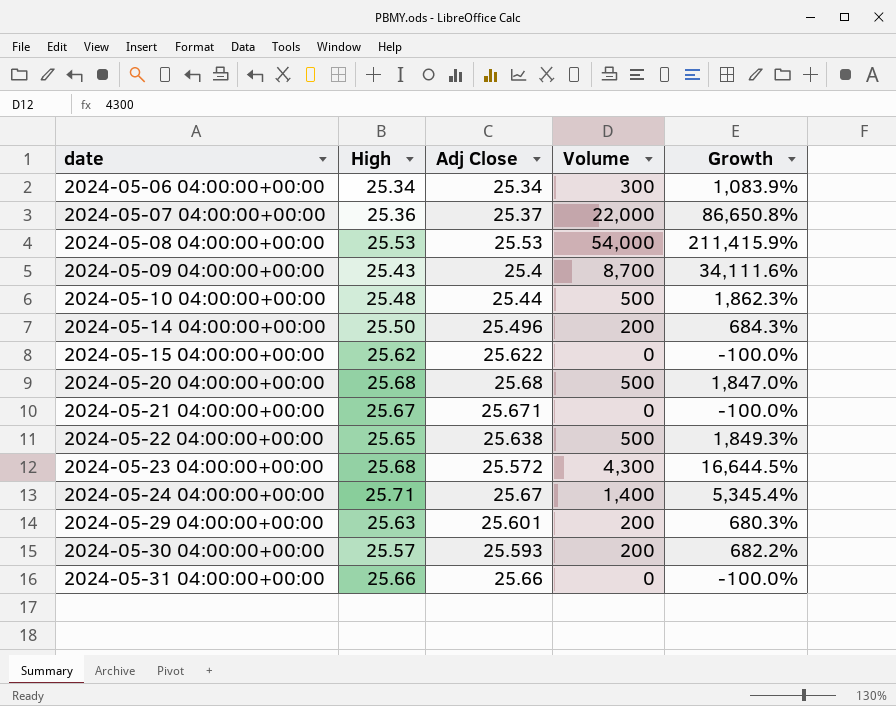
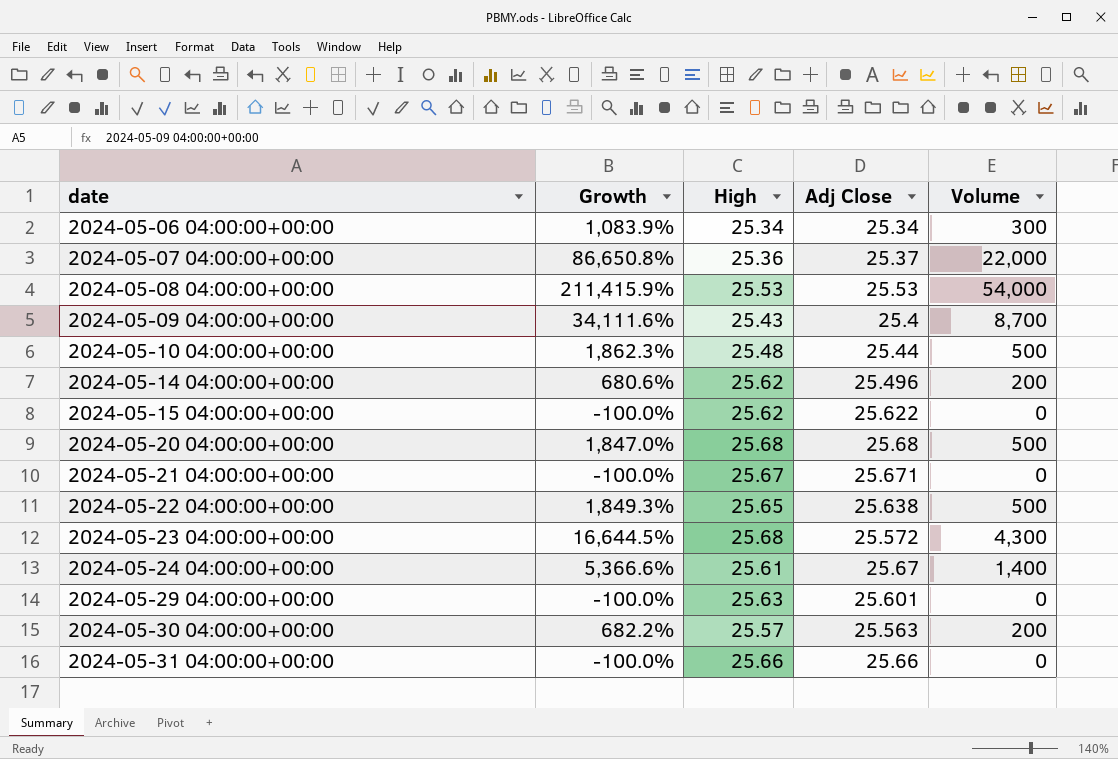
column Growth | position: 5 -> 2
2024-05-14 04:00:00+00:00 | Growth: 684.3% -> 680.6%
2024-05-14 04:00:00+00:00 | High: 25.50 -> 25.62
2024-05-24 04:00:00+00:00 | Growth: 5,345.4% -> 5,366.6%
2024-05-24 04:00:00+00:00 | High: 25.71 -> 25.61
2024-05-29 04:00:00+00:00 | Growth: 680.3% -> -100.0%
2024-05-29 04:00:00+00:00 | Volume: 200 -> 0
2024-05-30 04:00:00+00:00 | Adj Close: 25.593 -> 25.563

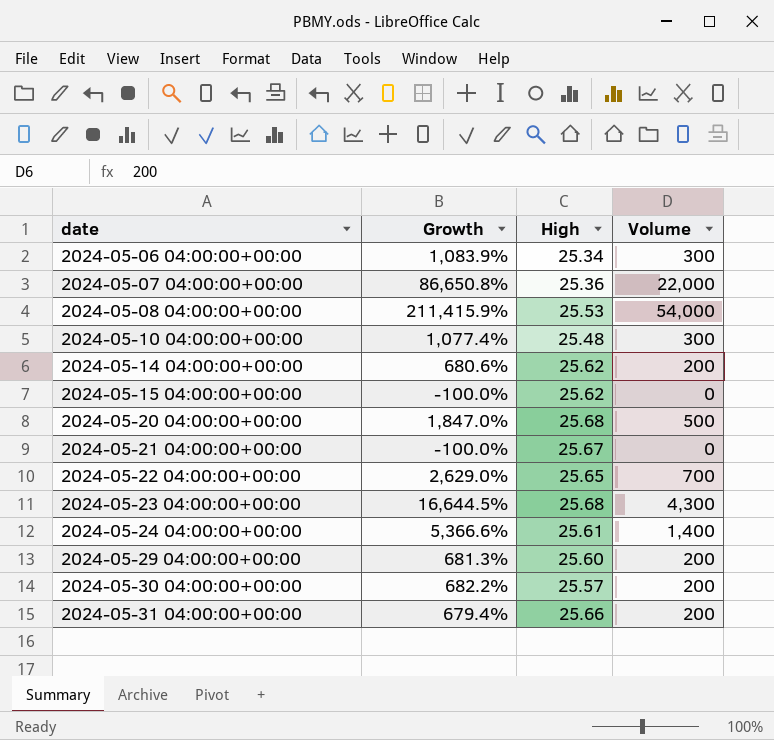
column Adj Close | position: 4 -> none
row 2024-05-09 04:00:00+00:00: 34,111.6% | 25.43 | 25.4 | 8,700 -> none
2024-05-10 04:00:00+00:00 | Growth: 1,862.3% -> 1,077.4%
2024-05-10 04:00:00+00:00 | Volume: 500 -> 300
2024-05-22 04:00:00+00:00 | Growth: 1,849.3% -> 2,629.0%
2024-05-22 04:00:00+00:00 | Volume: 500 -> 700
2024-05-29 04:00:00+00:00 | Growth: -100.0% -> 681.3%
2024-05-29 04:00:00+00:00 | High: 25.63 -> 25.60
2024-05-29 04:00:00+00:00 | Volume: 0 -> 200
2024-05-31 04:00:00+00:00 | Growth: -100.0% -> 679.4%
2024-05-31 04:00:00+00:00 | Volume: 0 -> 200

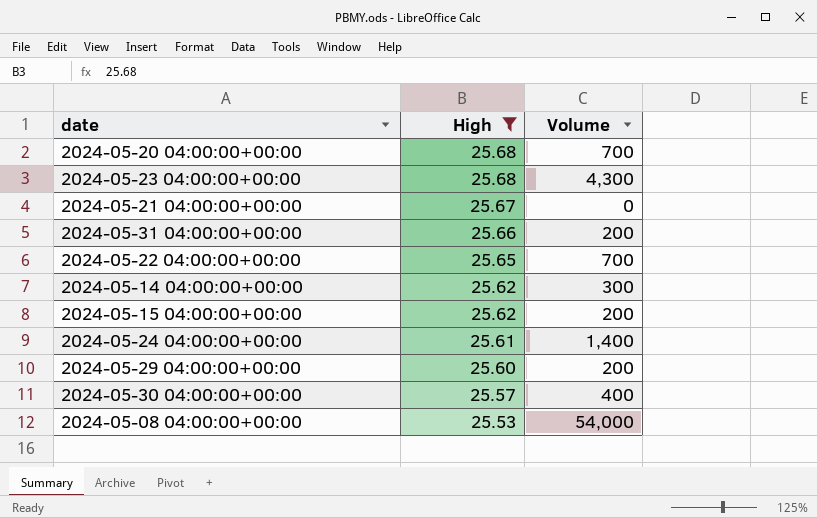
filter: none -> High >= 25.53
row order: date ascending -> High descending
column Growth | formula: ([Volume] - [High]) / [High] -> none
2024-05-20 04:00:00+00:00 | Volume: 500 -> 700
2024-05-14 04:00:00+00:00 | Volume: 200 -> 300
2024-05-15 04:00:00+00:00 | Volume: 0 -> 200
2024-05-30 04:00:00+00:00 | Volume: 200 -> 400

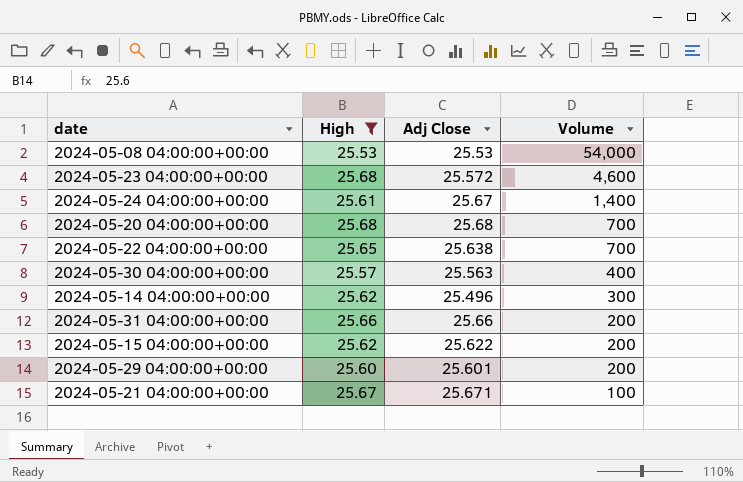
row order: High descending -> Volume descending
column Adj Close | position: none -> 3
2024-05-23 04:00:00+00:00 | Volume: 4,300 -> 4,600
2024-05-21 04:00:00+00:00 | Volume: 0 -> 100

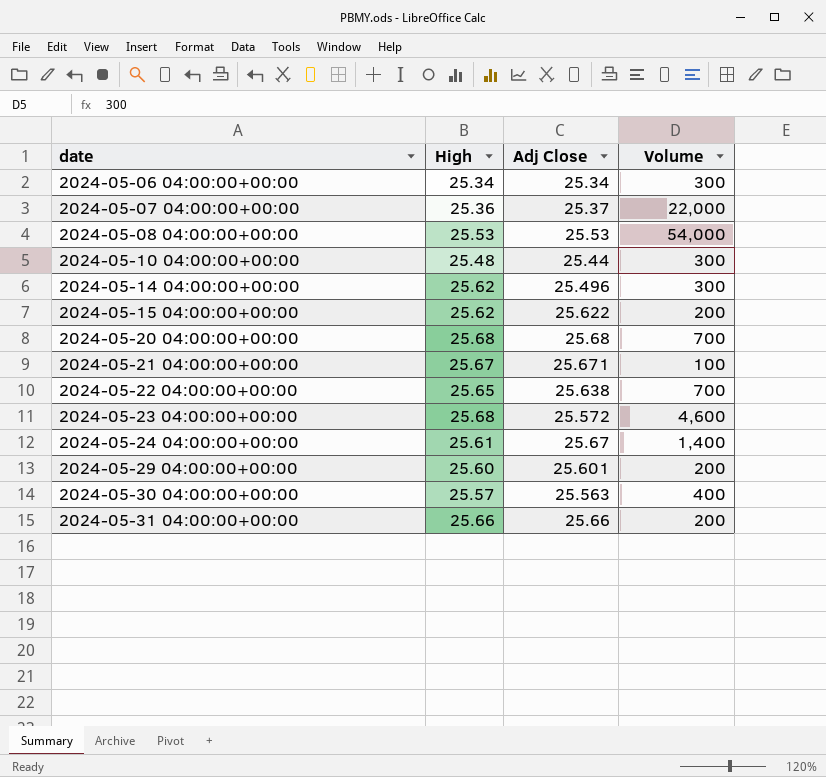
filter: High >= 25.53 -> none
row order: Volume descending -> date ascending

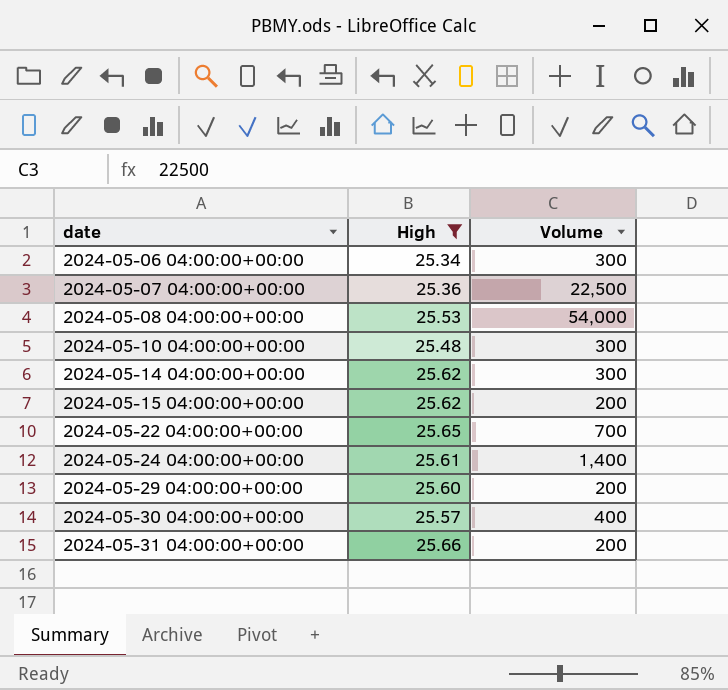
filter: none -> High <= 25.66
column Adj Close | position: 3 -> none
2024-05-07 04:00:00+00:00 | Volume: 22,000 -> 22,500

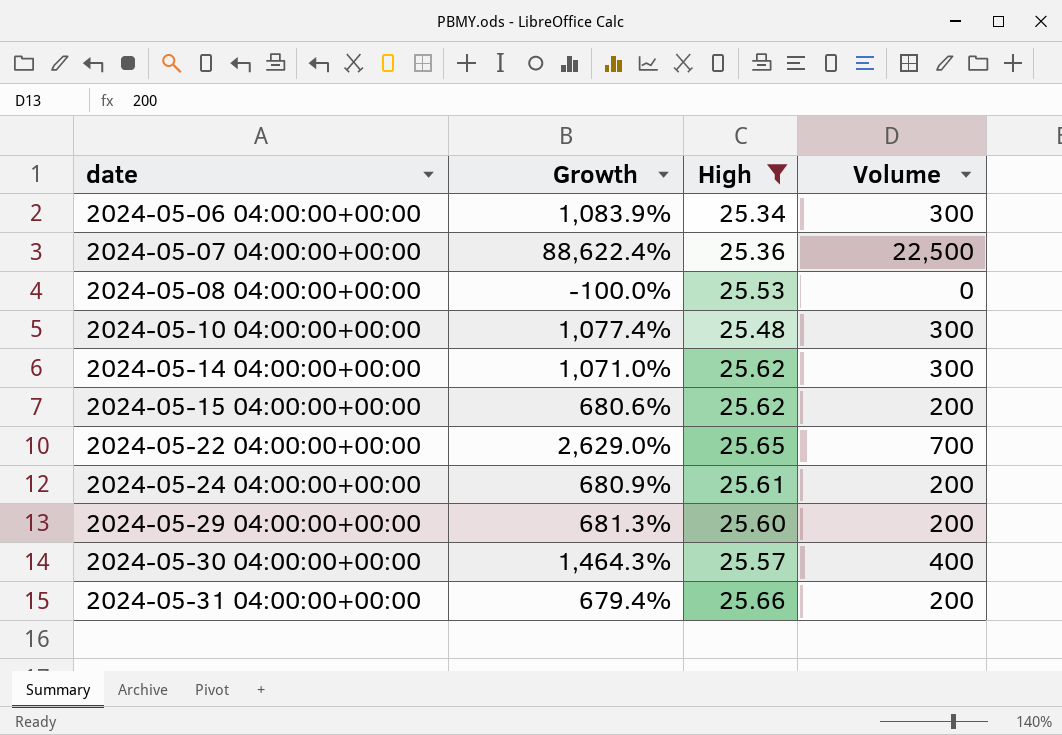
column Growth | formula: none -> ([Volume] - [High]) / [High]
2024-05-08 04:00:00+00:00 | Volume: 54,000 -> 0
2024-05-24 04:00:00+00:00 | Volume: 1,400 -> 200

